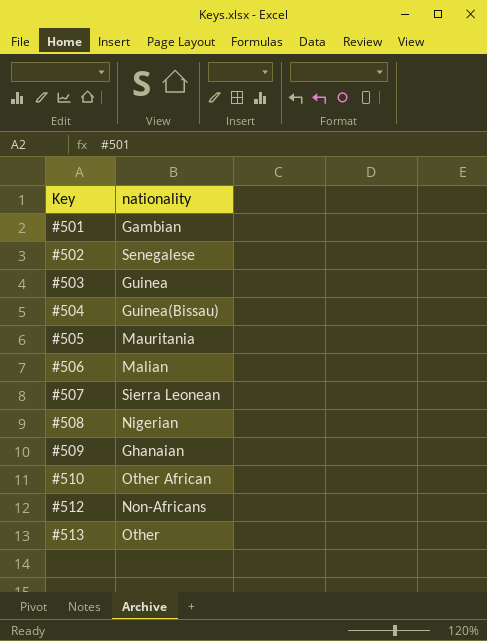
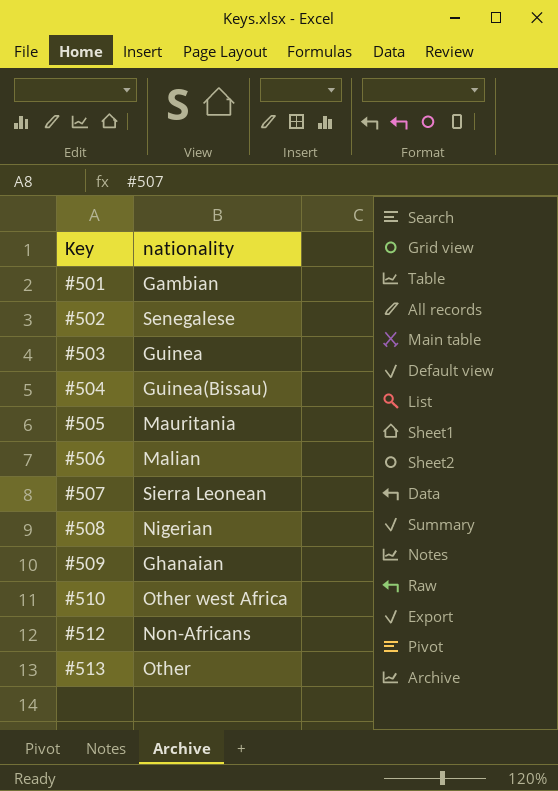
#510 | nationality: Other African -> Other west Africa

